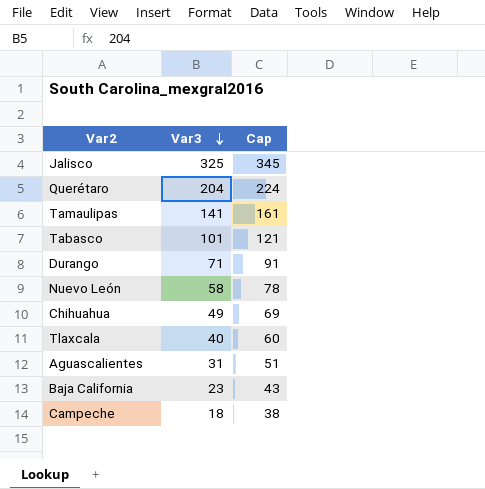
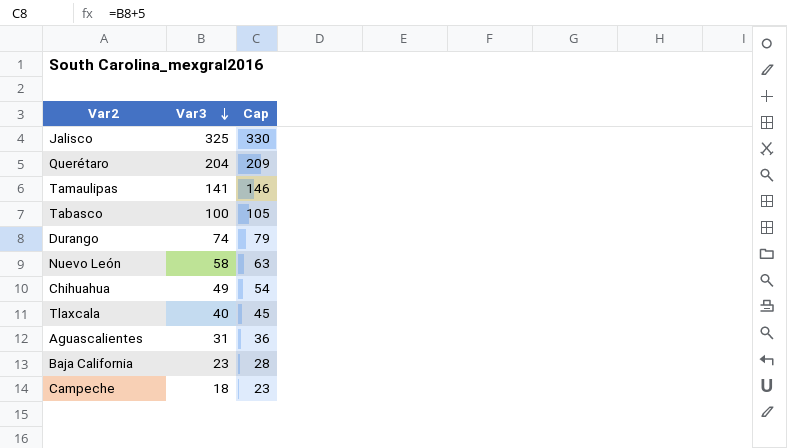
column Cap | formula: [Var3] + 20 -> [Var3] + 5
Tabasco | Var3: 101 -> 100
Durango | Var3: 71 -> 74

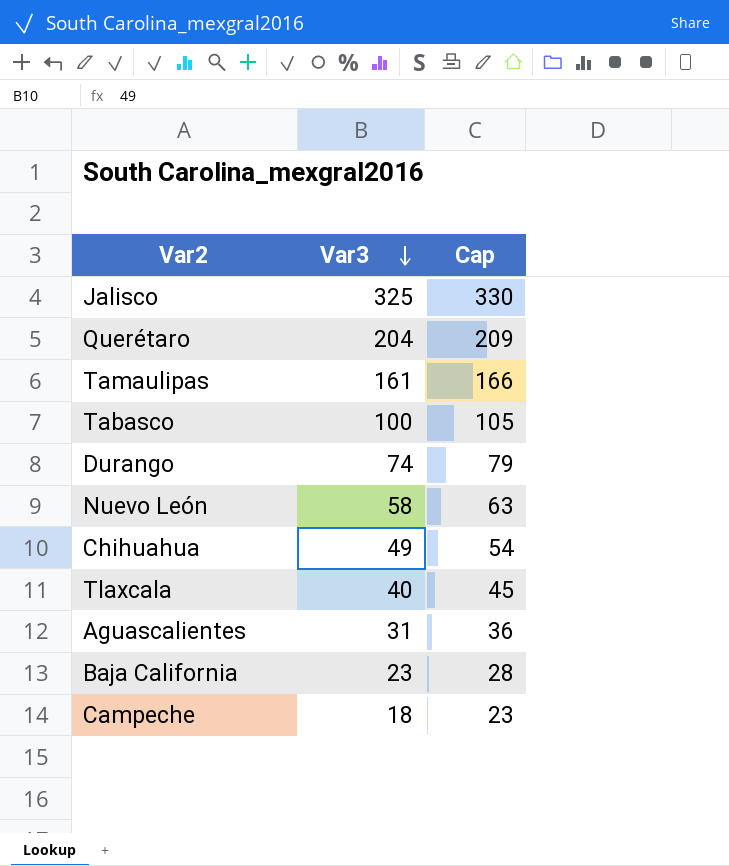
Tamaulipas | Var3: 141 -> 161
Tamaulipas | Cap: 146 -> 166

